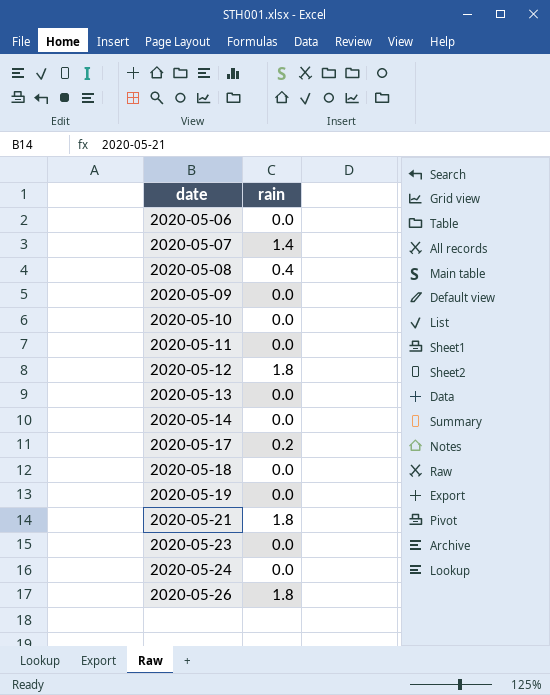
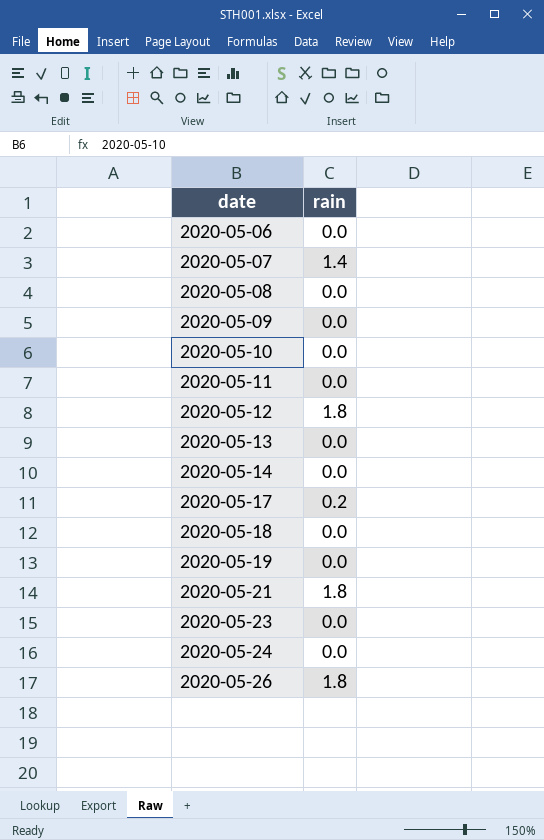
2020-05-08 | rain: 0.4 -> 0.0

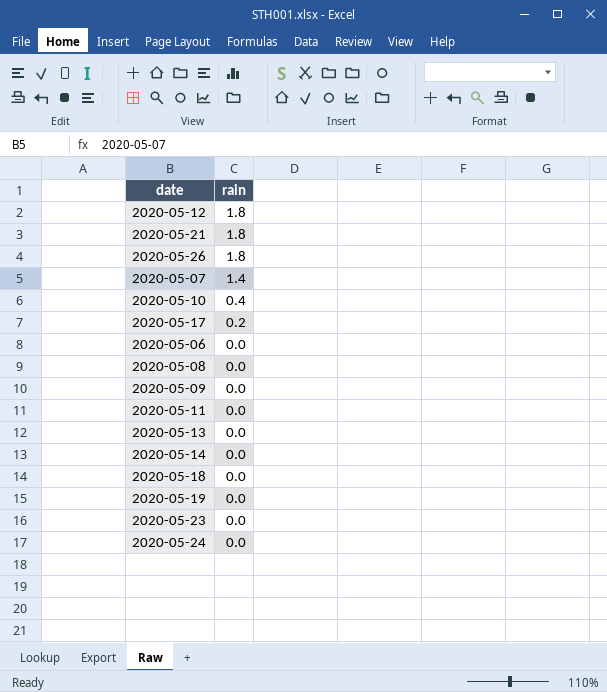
row order: date ascending -> rain descending
2020-05-10 | rain: 0.0 -> 0.4

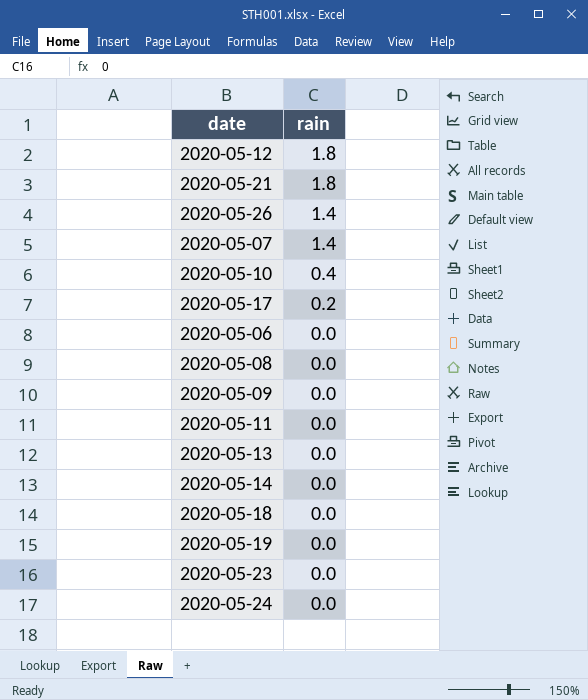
2020-05-26 | rain: 1.8 -> 1.4

